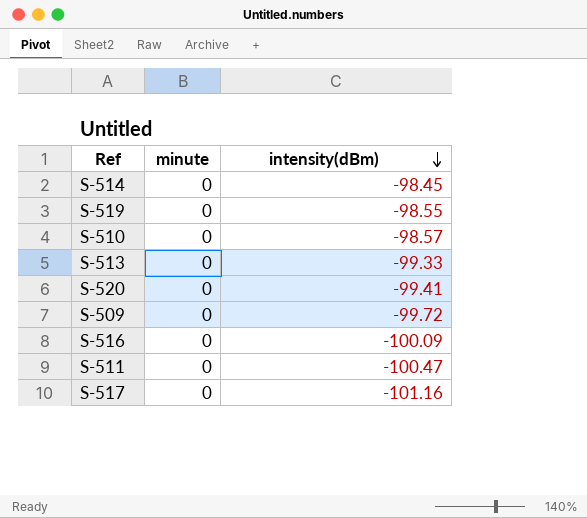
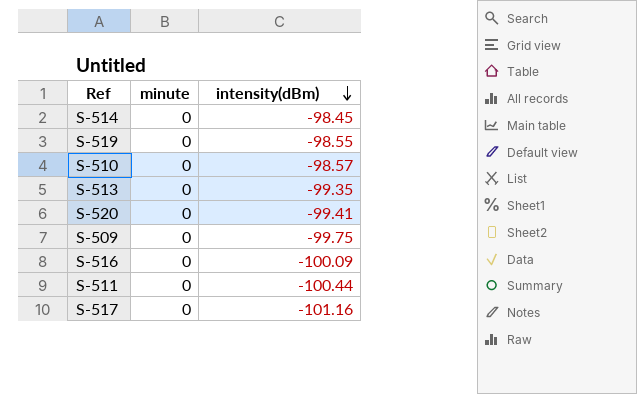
S-513 | intensity(dBm): -99.33 -> -99.35
S-509 | intensity(dBm): -99.72 -> -99.75
S-511 | intensity(dBm): -100.47 -> -100.44

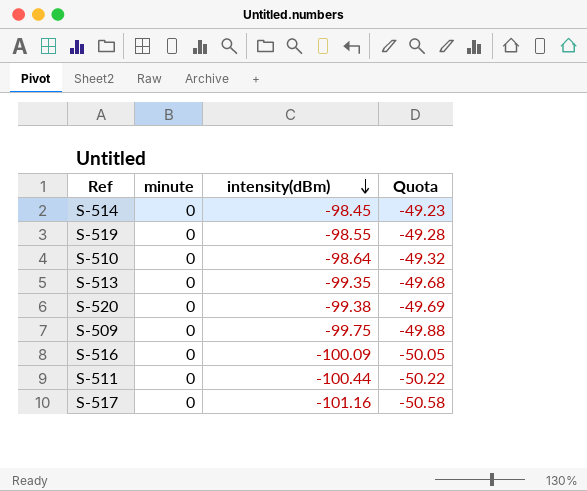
column Quota | formula: none -> [intensity(dBm)] * 0.5
S-510 | intensity(dBm): -98.57 -> -98.64
S-520 | intensity(dBm): -99.41 -> -99.38

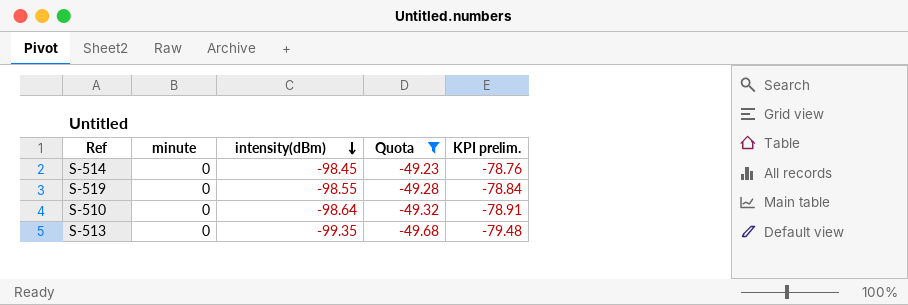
filter: none -> Quota >= -49.68
column KPI prelim. | formula: none -> [intensity(dBm)] * 0.8

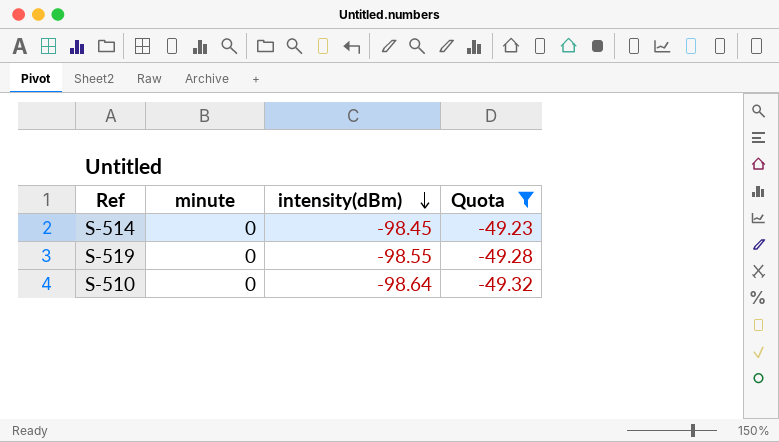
column KPI prelim. | formula: [intensity(dBm)] * 0.8 -> none
row S-513: 0 | -99.35 | -49.68 | -79.48 -> none

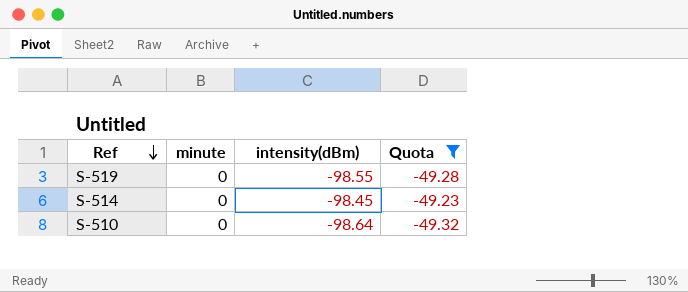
row order: intensity(dBm) descending -> Ref descending

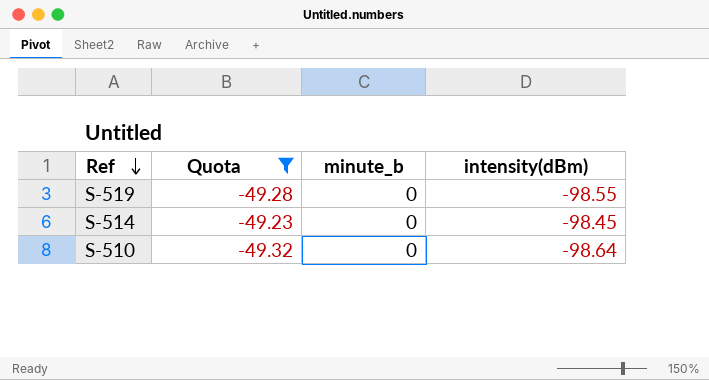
column Quota | position: 4 -> 2
column name: minute -> minute_b

